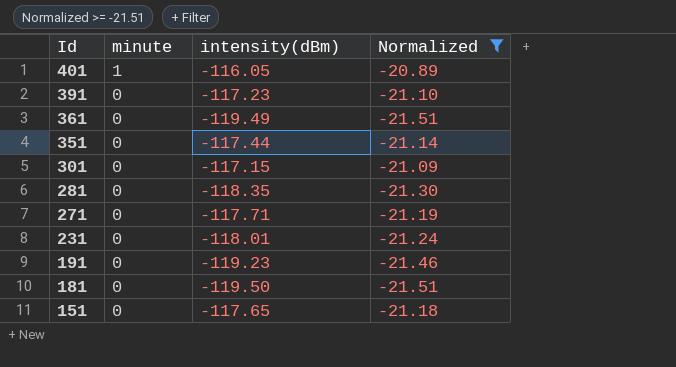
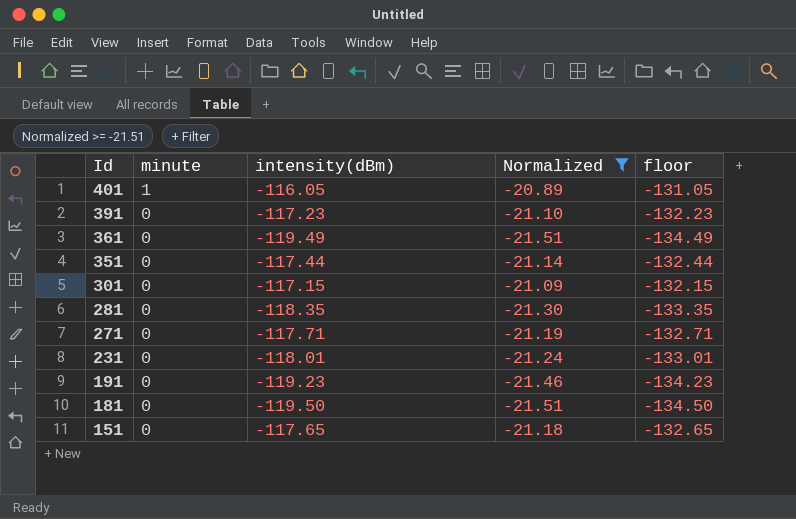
column floor | formula: none -> [intensity(dBm)] - 15

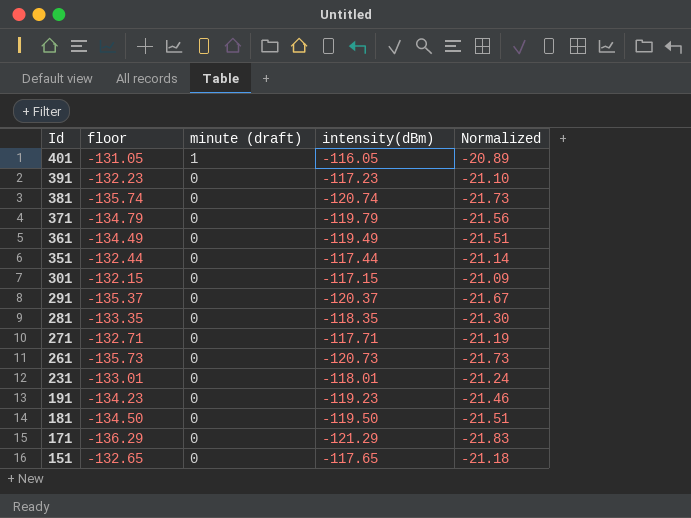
filter: Normalized >= -21.51 -> none
column floor | position: 5 -> 2
column name: minute -> minute (draft)

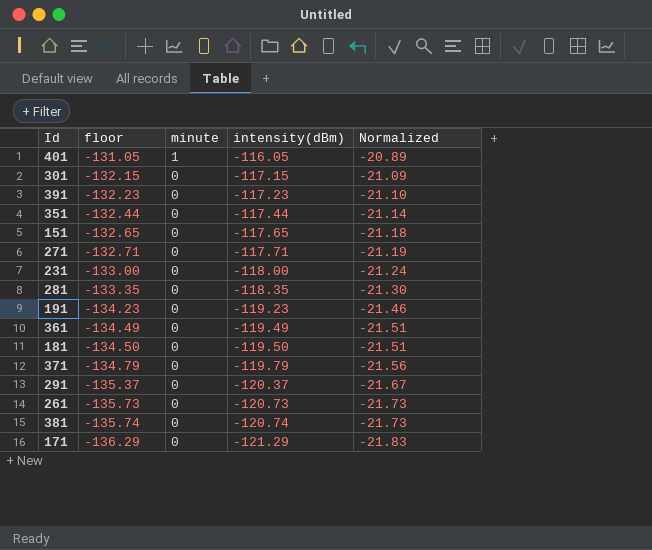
row order: Id descending -> floor descending
column name: minute (draft) -> minute
231 | floor: -133.01 -> -133.00
231 | intensity(dBm): -118.01 -> -118.00

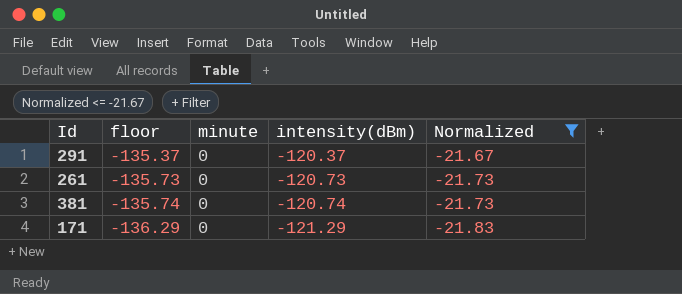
filter: none -> Normalized <= -21.67

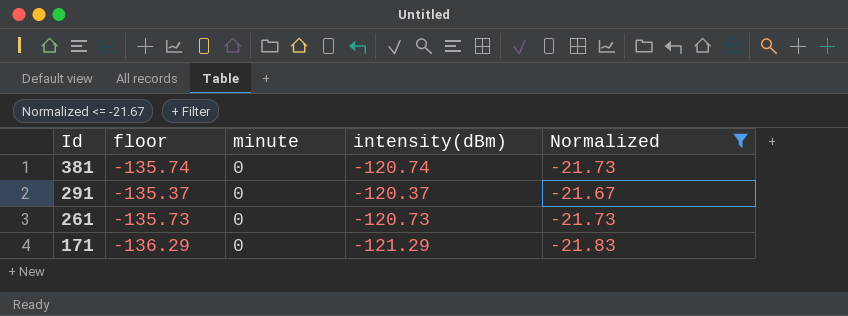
row order: floor descending -> Id descending

